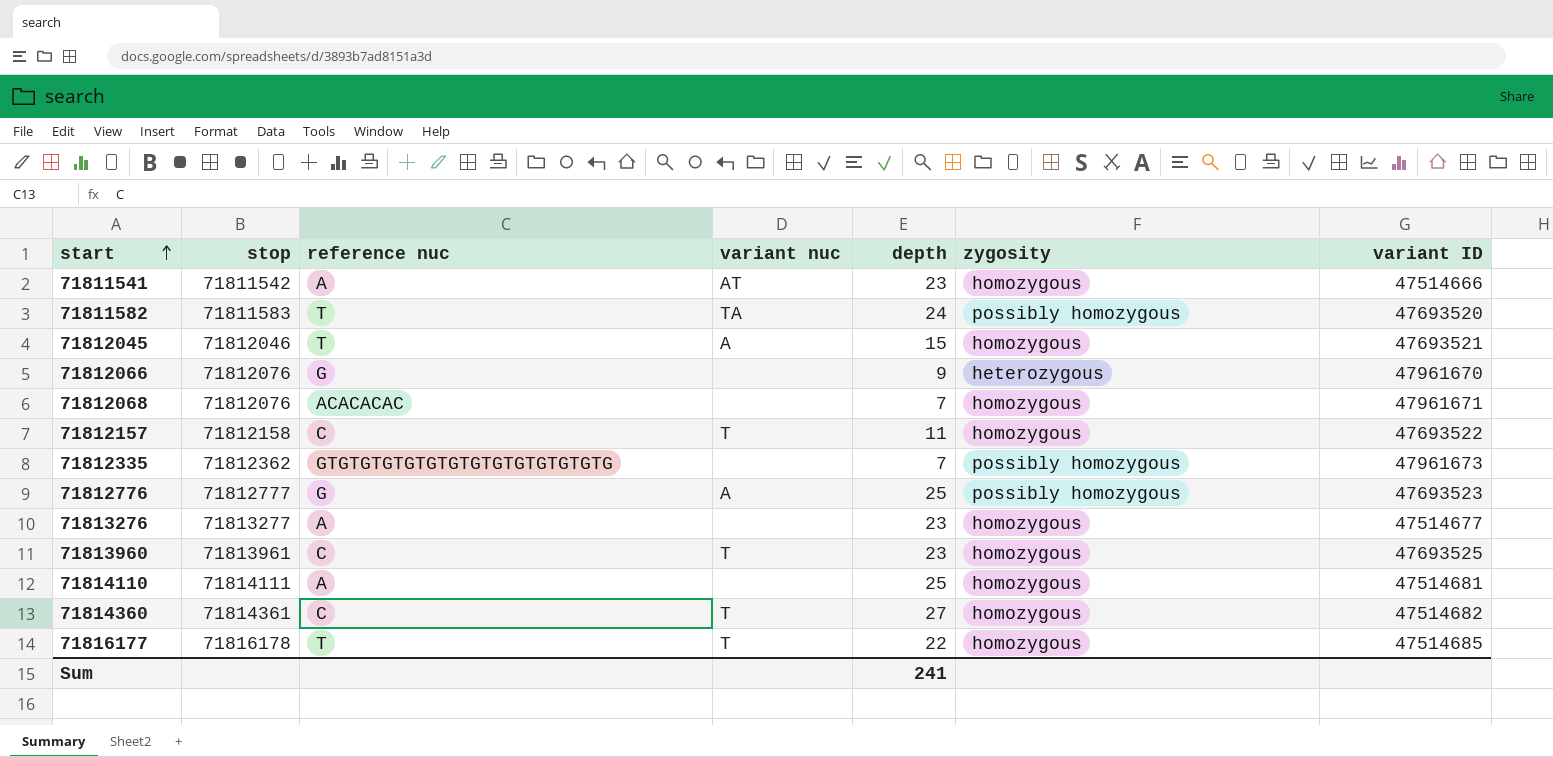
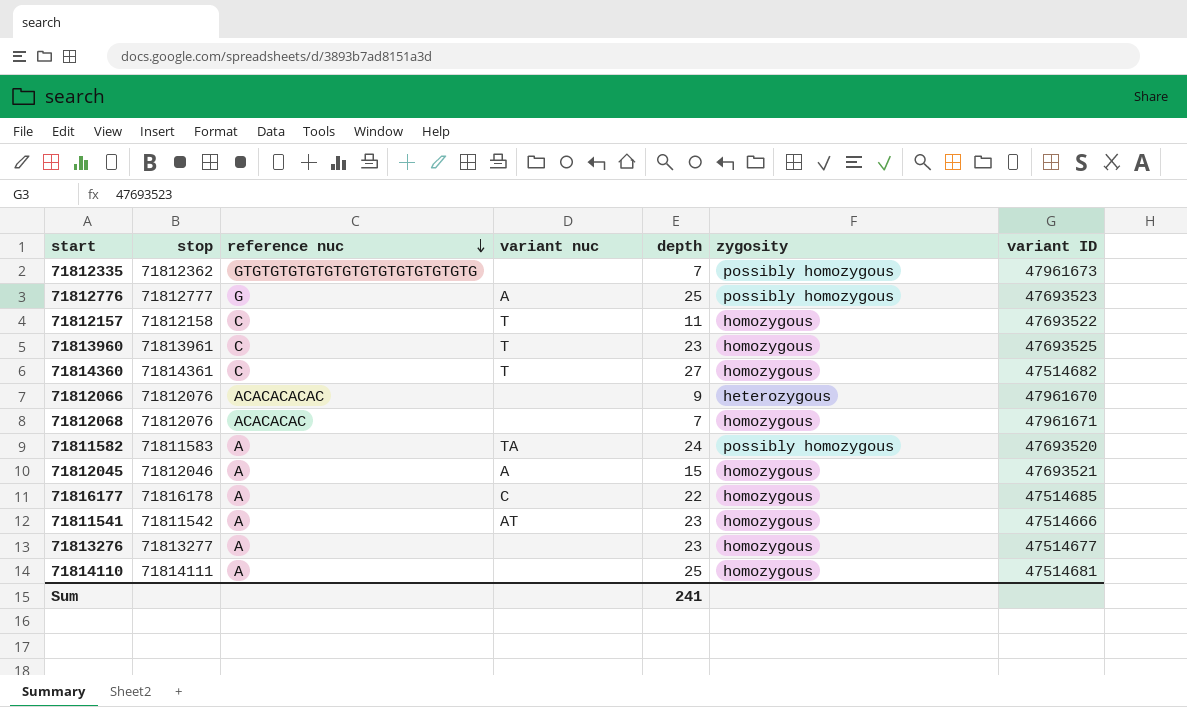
row order: start ascending -> reference nuc descending
71812066 | reference nuc: G -> ACACACACAC
71811582 | reference nuc: T -> A
71812045 | reference nuc: T -> A
71816177 | reference nuc: T -> A
71816177 | variant nuc: T -> C

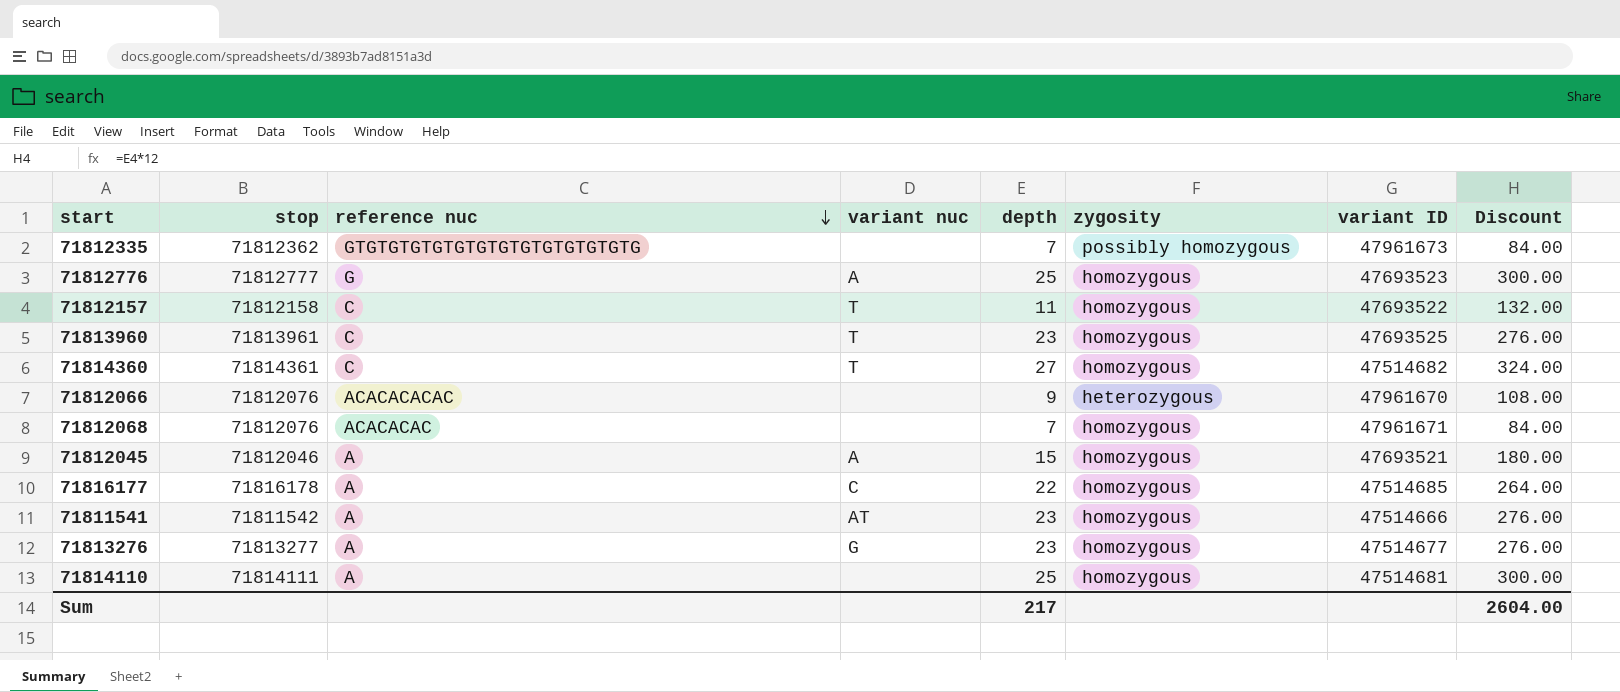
column Discount | formula: none -> [depth] * 12
row 71811582: 71811583 | A | TA | 24 | possibly homozygous | 47693520 -> none
71812776 | zygosity: possibly homozygous -> homozygous
71813276 | variant nuc: none -> G
Sum | depth: 241 -> 217

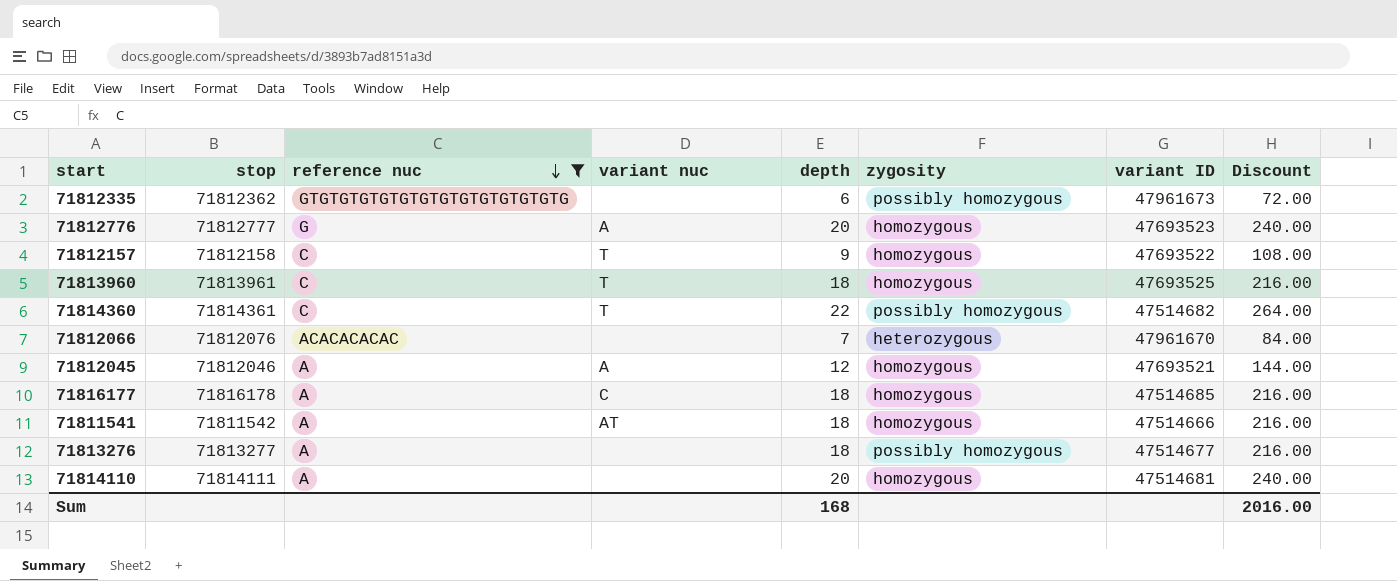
filter: none -> reference nuc != ACACACAC
71812335 | depth: 7 -> 6
71812335 | Discount: 84.00 -> 72.00
71812776 | depth: 25 -> 20
71812776 | Discount: 300.00 -> 240.00
71812157 | depth: 11 -> 9
71812157 | Discount: 132.00 -> 108.00
71813960 | depth: 23 -> 18
71813960 | Discount: 276.00 -> 216.00
71814360 | depth: 27 -> 22
71814360 | zygosity: homozygous -> possibly homozygous
71814360 | Discount: 324.00 -> 264.00
71812066 | depth: 9 -> 7
71812066 | Discount: 108.00 -> 84.00
71812045 | depth: 15 -> 12
71812045 | Discount: 180.00 -> 144.00
71816177 | depth: 22 -> 18
71816177 | Discount: 264.00 -> 216.00
71811541 | depth: 23 -> 18
71811541 | Discount: 276.00 -> 216.00
71813276 | variant nuc: G -> none
71813276 | depth: 23 -> 18
71813276 | zygosity: homozygous -> possibly homozygous
71813276 | Discount: 276.00 -> 216.00
71814110 | depth: 25 -> 20
71814110 | Discount: 300.00 -> 240.00
Sum | depth: 217 -> 168
Sum | Discount: 2604.00 -> 2016.00

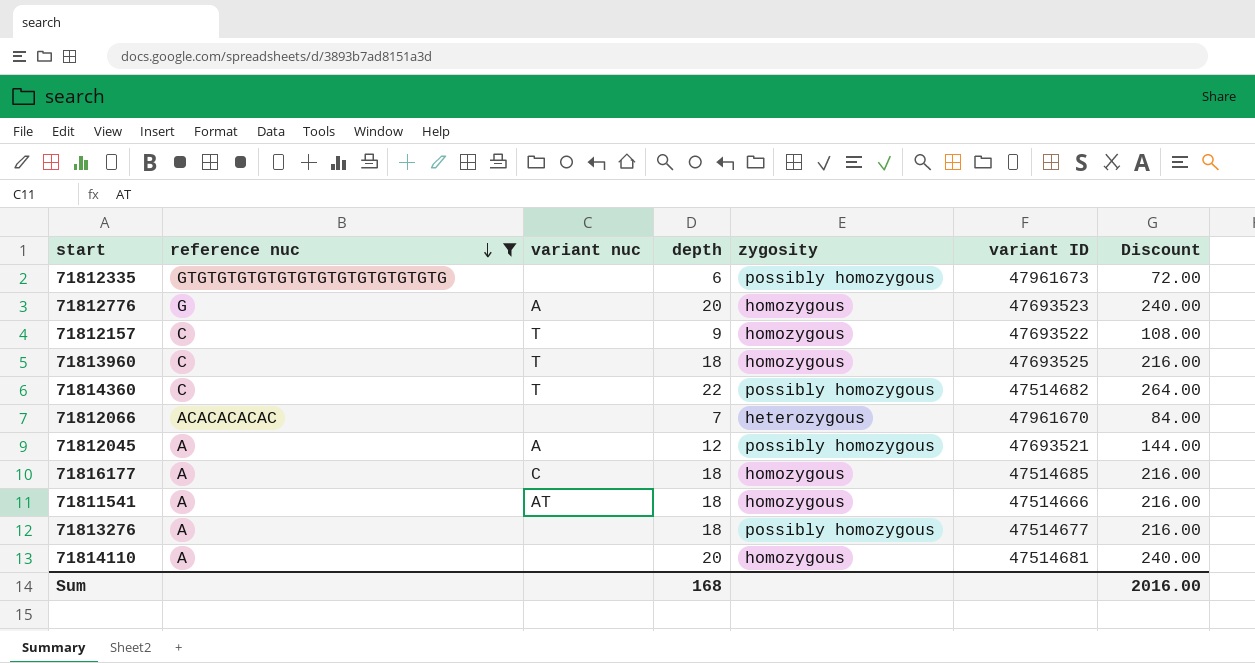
column stop | position: 2 -> none
71812045 | zygosity: homozygous -> possibly homozygous

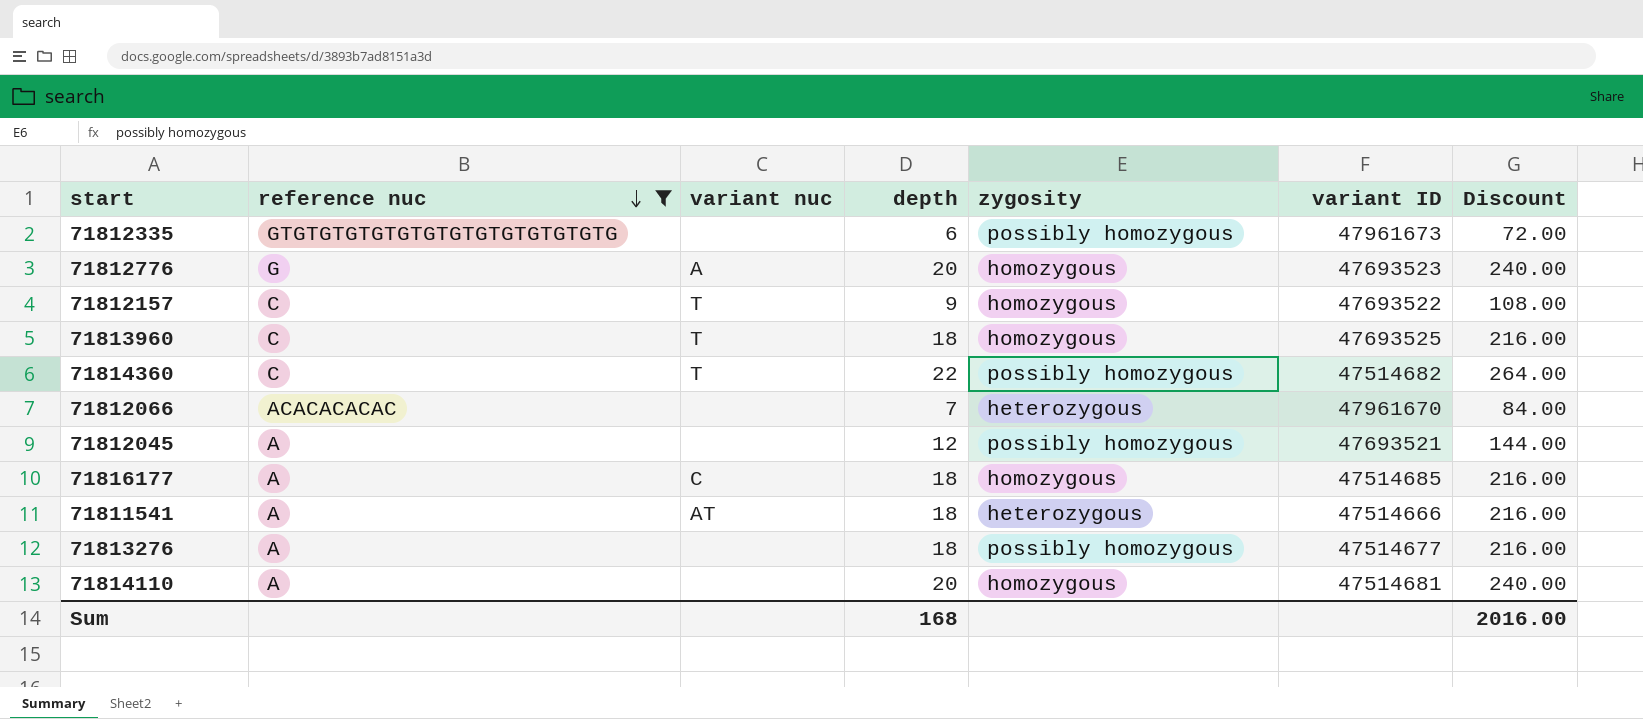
71812045 | variant nuc: A -> none
71811541 | zygosity: homozygous -> heterozygous

